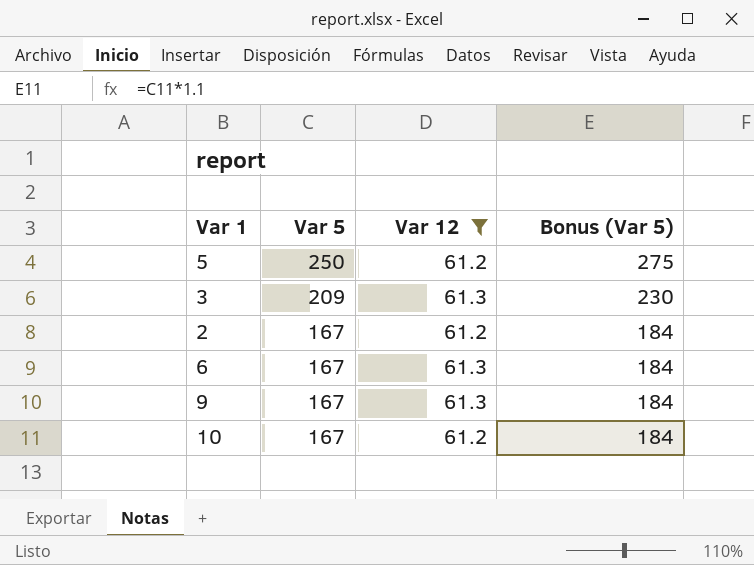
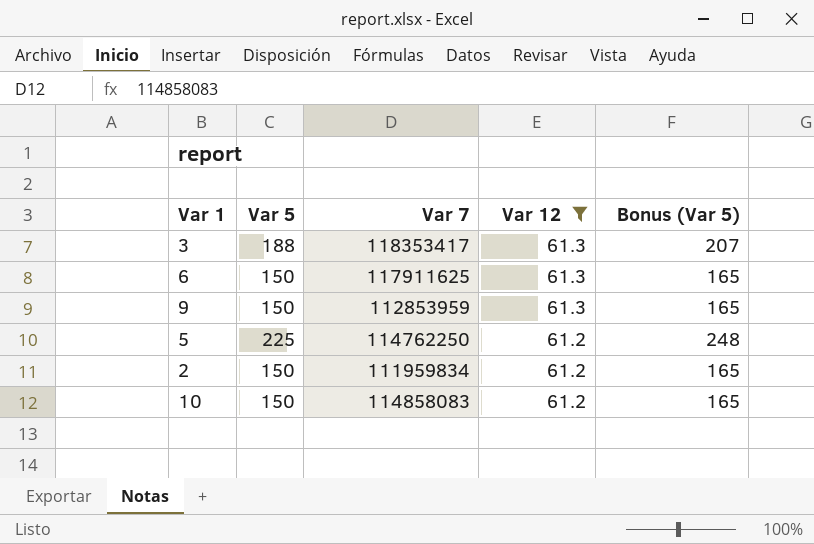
row order: Var 5 descending -> Var 12 descending
column Var 7 | position: none -> 3
3 | Var 5: 209 -> 188
3 | Bonus (Var 5): 230 -> 207
6 | Var 5: 167 -> 150
6 | Bonus (Var 5): 184 -> 165
9 | Var 5: 167 -> 150
9 | Bonus (Var 5): 184 -> 165
5 | Var 5: 250 -> 225
5 | Bonus (Var 5): 275 -> 248
2 | Var 5: 167 -> 150
2 | Bonus (Var 5): 184 -> 165
10 | Var 5: 167 -> 150
10 | Bonus (Var 5): 184 -> 165

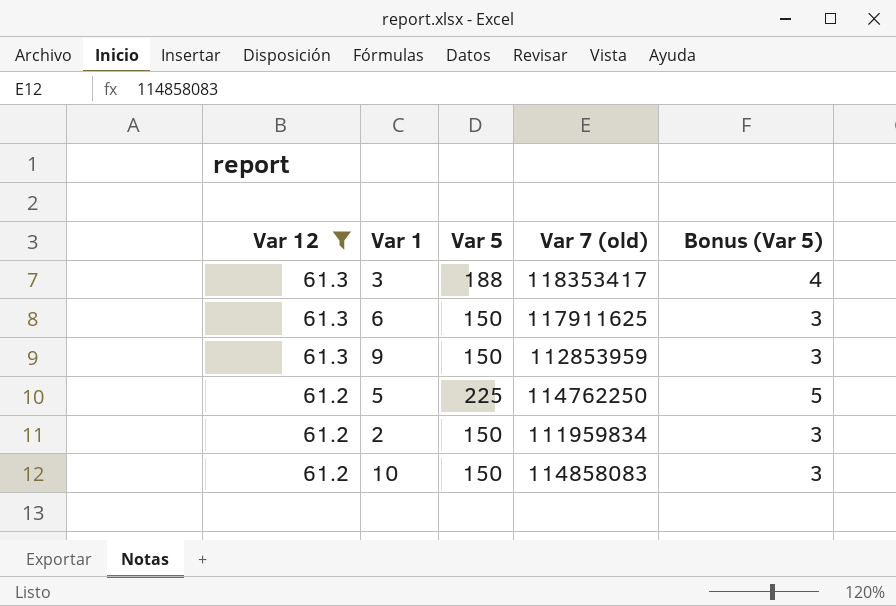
column Var 12 | position: 4 -> 1
column name: Var 7 -> Var 7 (old)
column Bonus (Var 5) | formula: [Var 5] * 1.1 -> [Var 5] * 0.02

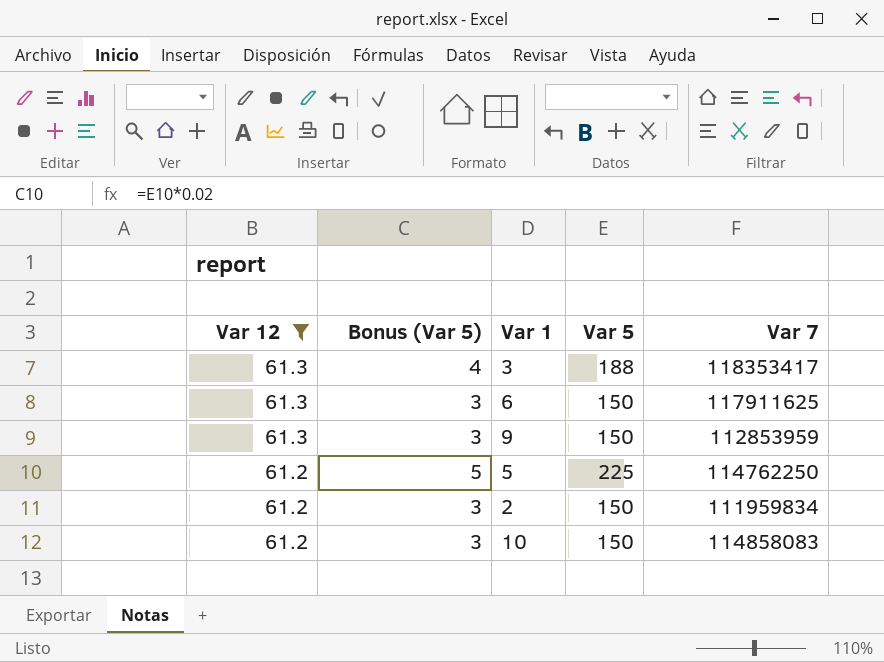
column Bonus (Var 5) | position: 5 -> 2
column name: Var 7 (old) -> Var 7

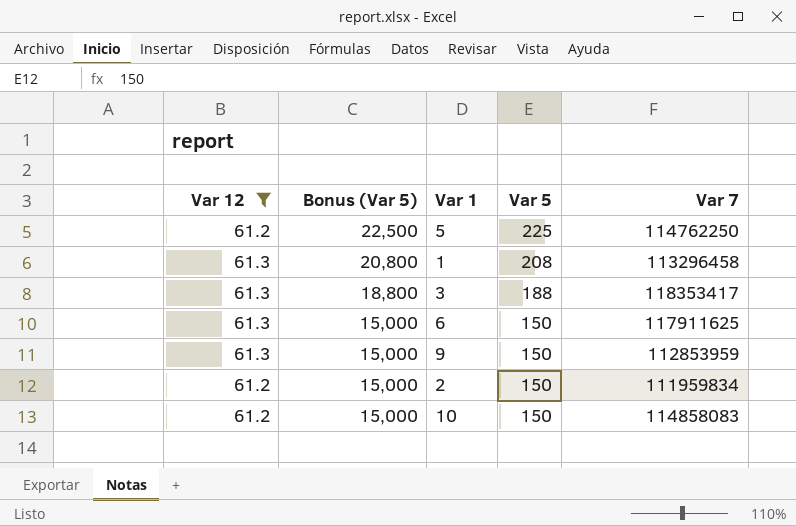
row order: Var 12 descending -> Bonus (Var 5) descending
column Bonus (Var 5) | formula: [Var 5] * 0.02 -> [Var 5] * 100
row 1: none -> 61.3 | 20,800 | 208 | 113296458

